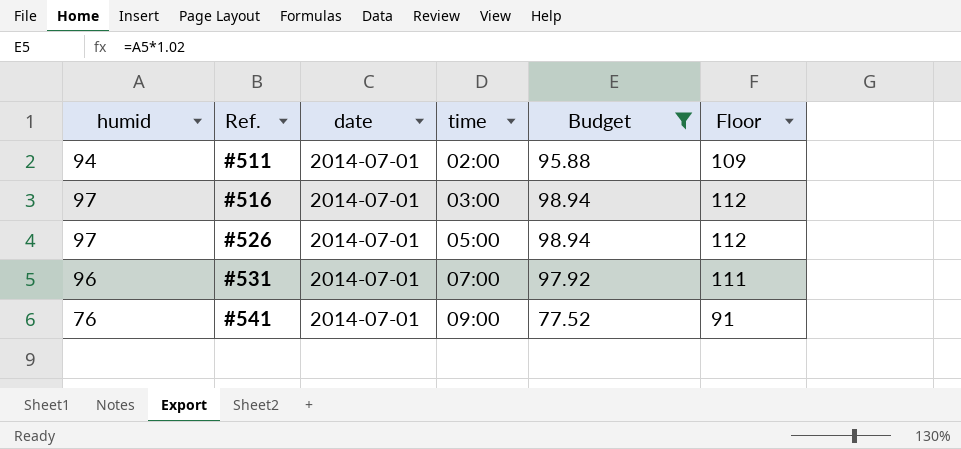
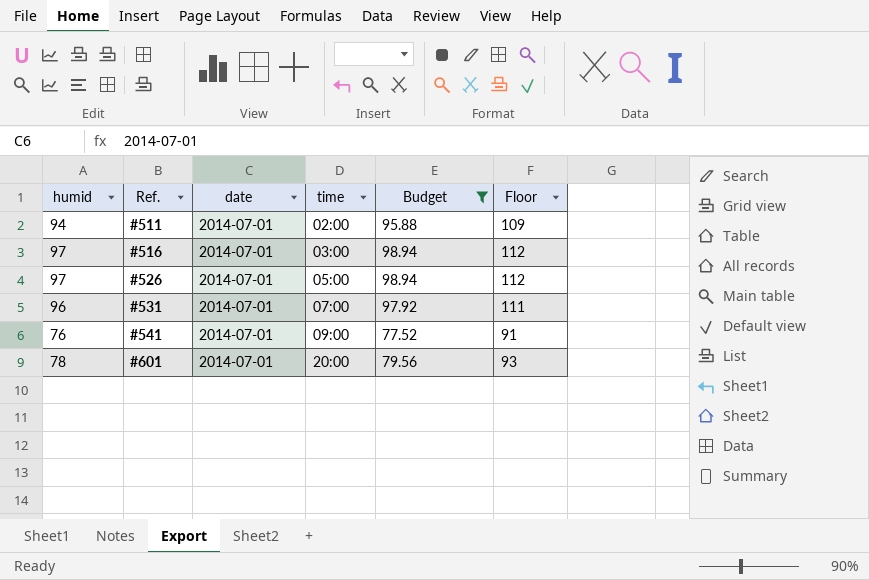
row #601: none -> 78 | 2014-07-01 | 20:00 | 79.56 | 93

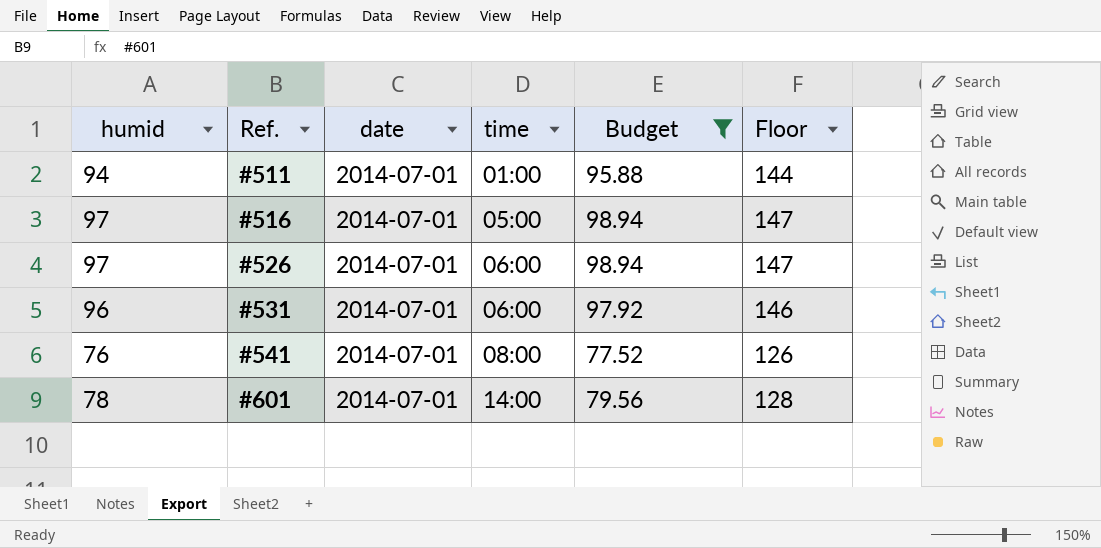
column Floor | formula: [humid] + 15 -> [humid] + 50
#511 | time: 02:00 -> 01:00
#516 | time: 03:00 -> 05:00
#526 | time: 05:00 -> 06:00
#531 | time: 07:00 -> 06:00
#541 | time: 09:00 -> 08:00
#601 | time: 20:00 -> 14:00

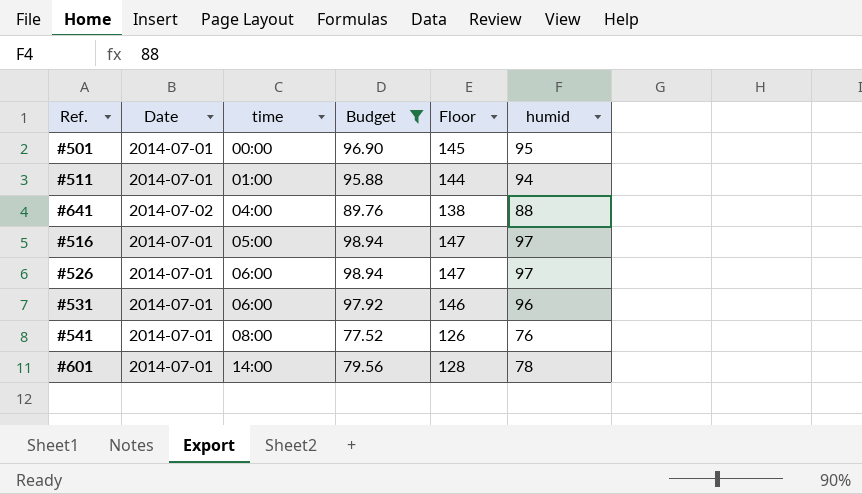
column name: date -> Date
column humid | position: 1 -> 6
row #501: none -> 2014-07-01 | 00:00 | 96.90 | 145 | 95
row #641: none -> 2014-07-02 | 04:00 | 89.76 | 138 | 88

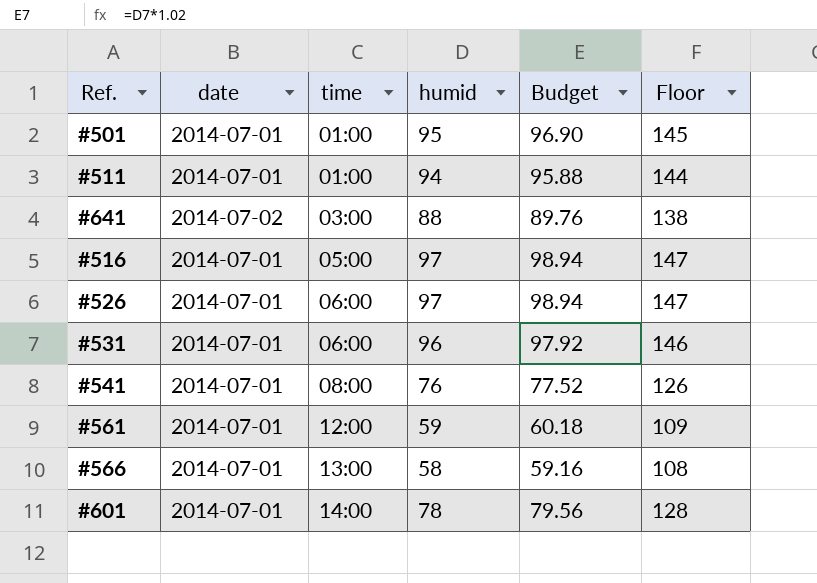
filter: Budget >= 77.52 -> none
column name: Date -> date
column humid | position: 6 -> 4
#501 | time: 00:00 -> 01:00
#641 | time: 04:00 -> 03:00

